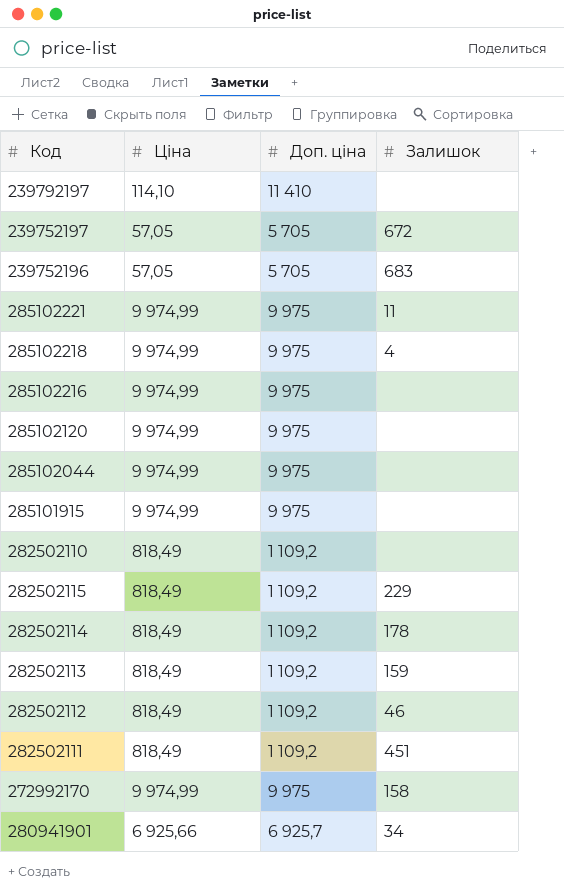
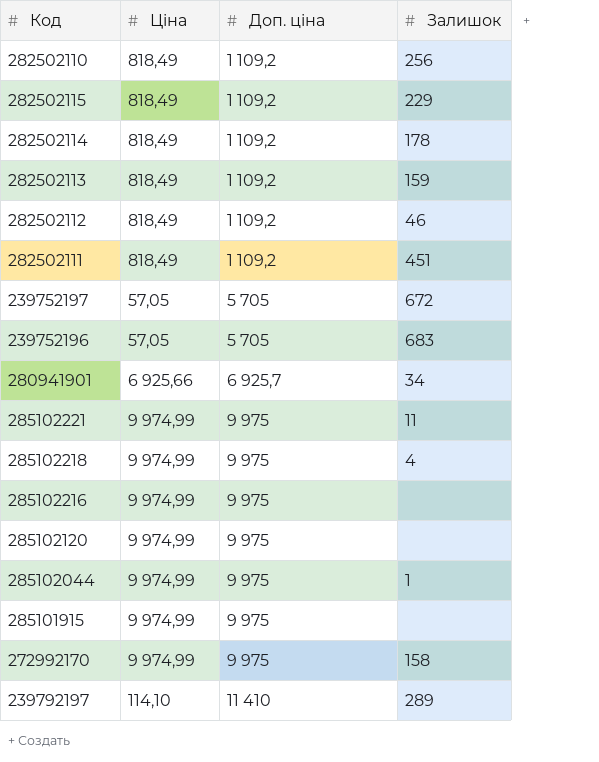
row order: none -> Доп. ціна ascending
282502110 | Залишок: none -> 256
285102044 | Залишок: none -> 1
239792197 | Залишок: none -> 289

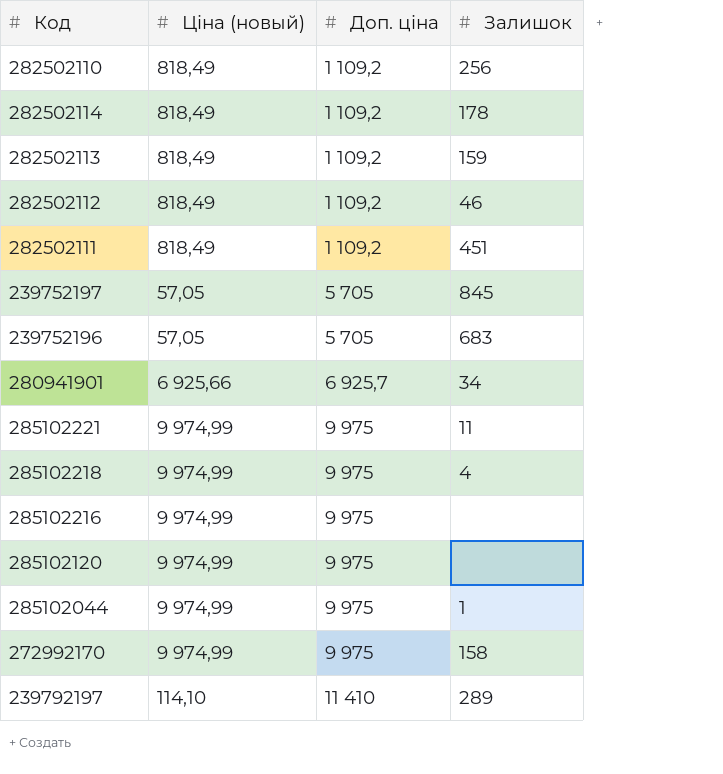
column name: Ціна -> Ціна (новый)
row 282502115: 818,49 | 1 109,2 | 229 -> none
row 285101915: 9 974,99 | 9 975 | none -> none
239752197 | Залишок: 672 -> 845

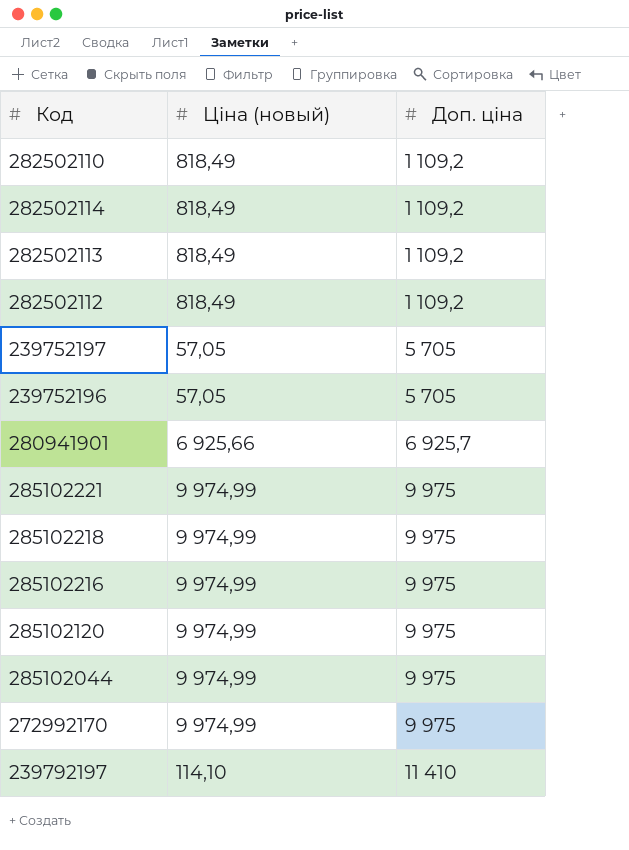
column Залишок | position: 4 -> none
row 282502111: 818,49 | 1 109,2 | 451 -> none

